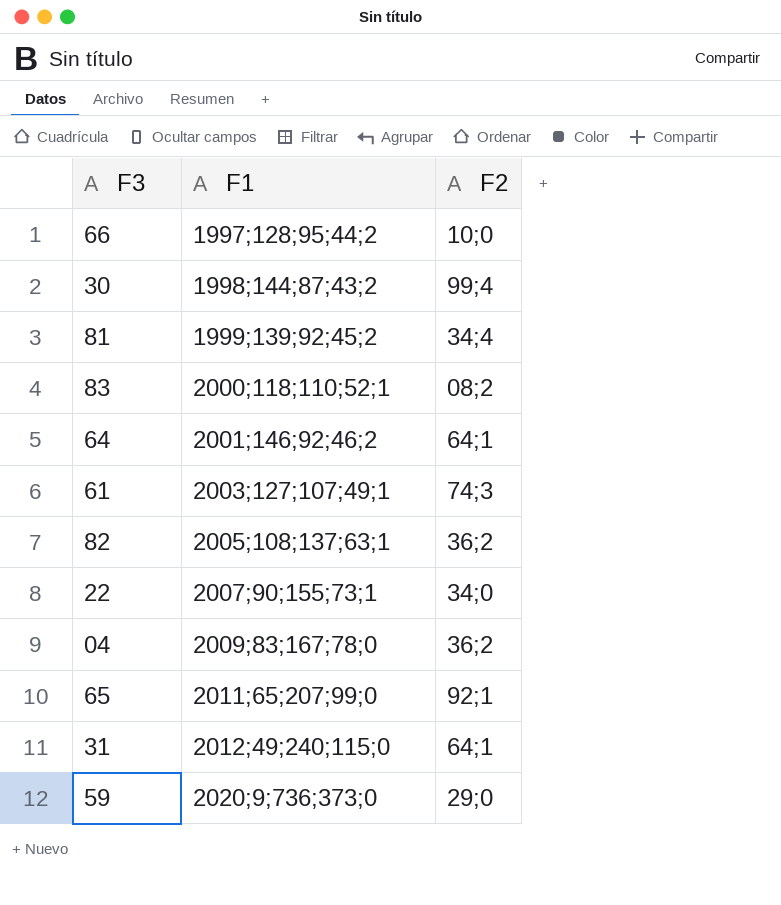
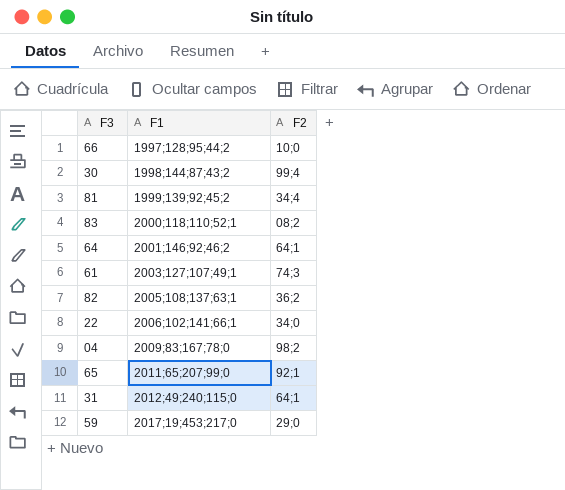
22 | F1: 2007;90;155;73;1 -> 2006;102;141;66;1
04 | F2: 36;2 -> 98;2
59 | F1: 2020;9;736;373;0 -> 2017;19;453;217;0

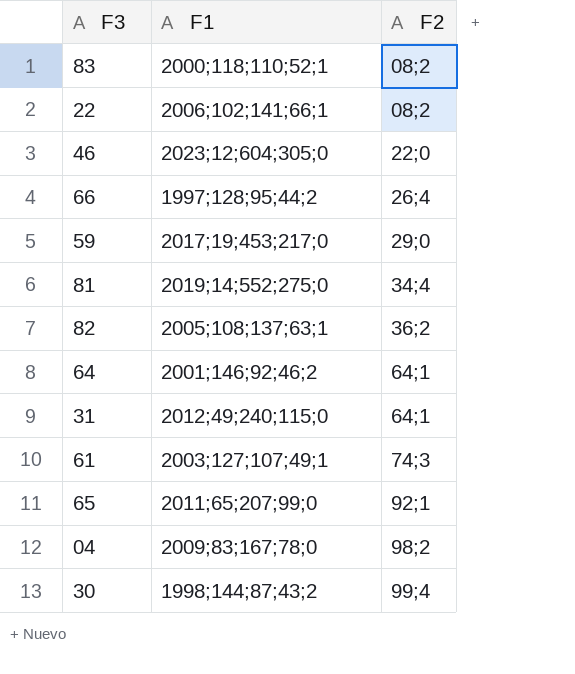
row order: F1 ascending -> F2 ascending
22 | F2: 34;0 -> 08;2
row 46: none -> 2023;12;604;305;0 | 22;0
66 | F2: 10;0 -> 26;4
81 | F1: 1999;139;92;45;2 -> 2019;14;552;275;0

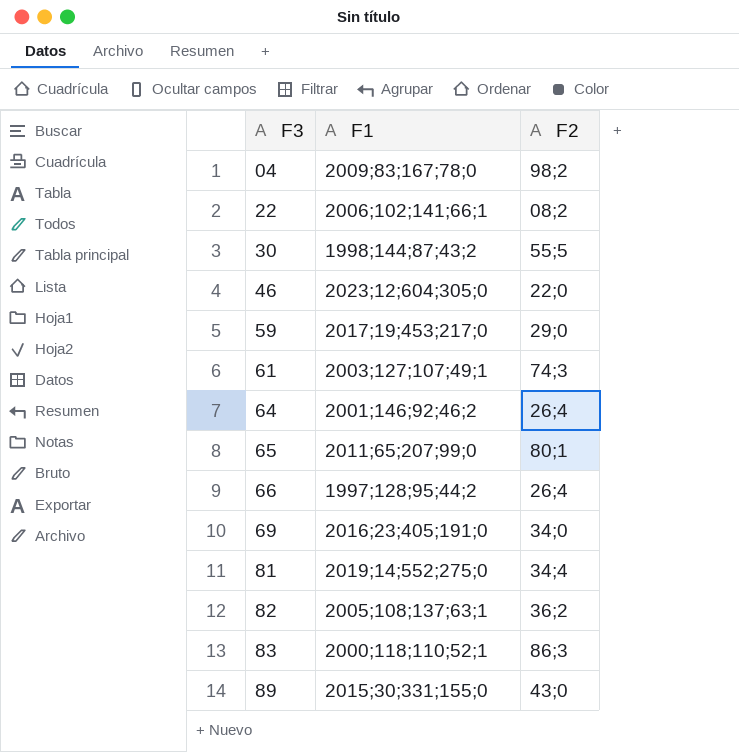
row order: F2 ascending -> F3 ascending
row 31: 2012;49;240;115;0 | 64;1 -> none
30 | F2: 99;4 -> 55;5
64 | F2: 64;1 -> 26;4
65 | F2: 92;1 -> 80;1
row 69: none -> 2016;23;405;191;0 | 34;0
83 | F2: 08;2 -> 86;3
row 89: none -> 2015;30;331;155;0 | 43;0

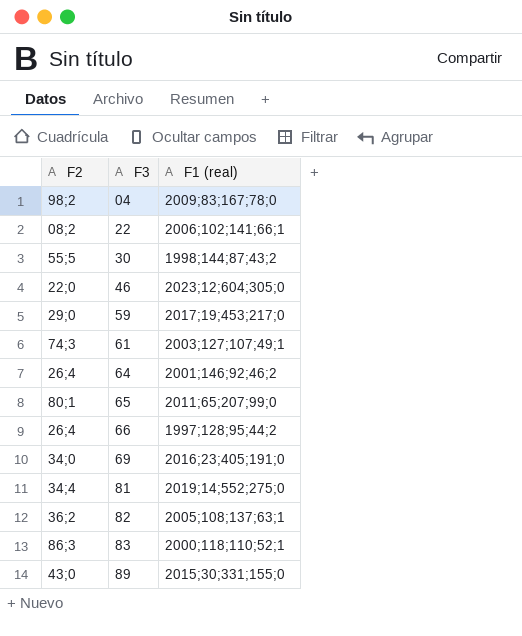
column F2 | position: 3 -> 1
column name: F1 -> F1 (real)

